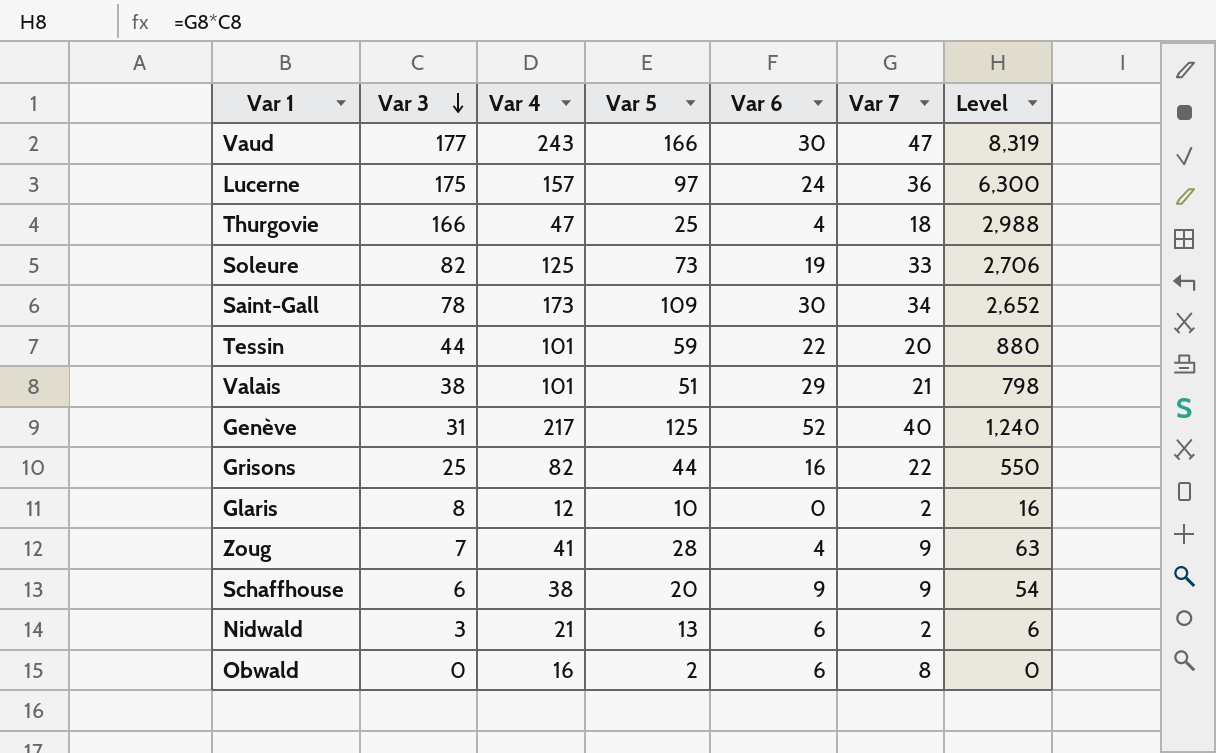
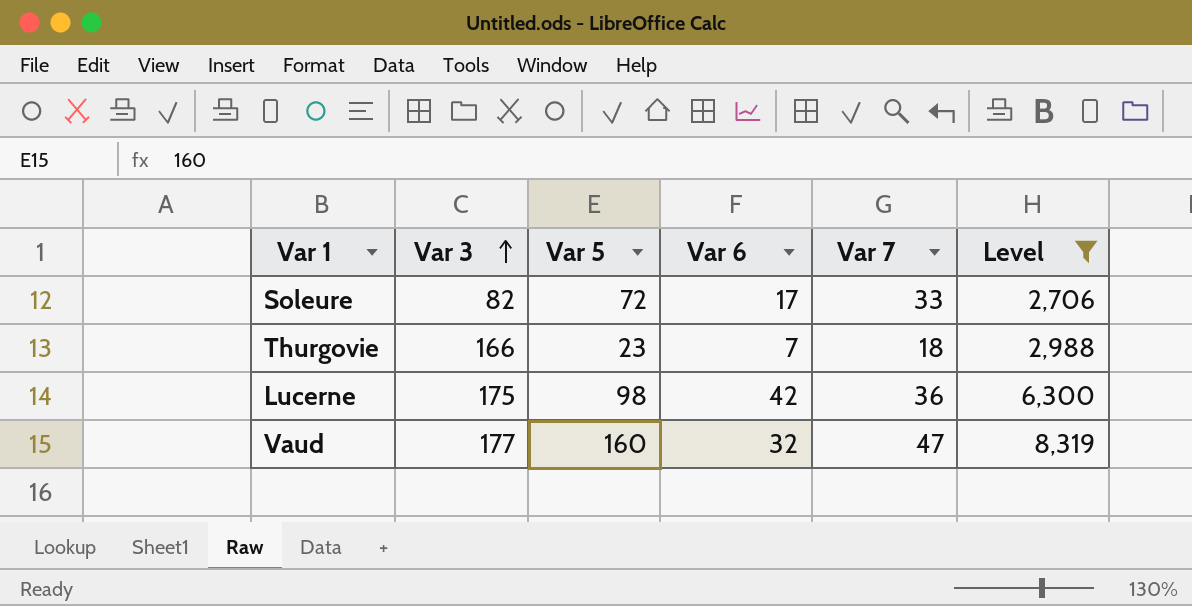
filter: none -> Level >= 2,706
row order: Var 3 descending -> Var 3 ascending
column Var 4 | formula: [Var 5] + [Var 6] + [Var 7] -> none
Soleure | Var 5: 73 -> 72
Soleure | Var 6: 19 -> 17
Thurgovie | Var 5: 25 -> 23
Thurgovie | Var 6: 4 -> 7
Lucerne | Var 5: 97 -> 98
Lucerne | Var 6: 24 -> 42
Vaud | Var 5: 166 -> 160
Vaud | Var 6: 30 -> 32

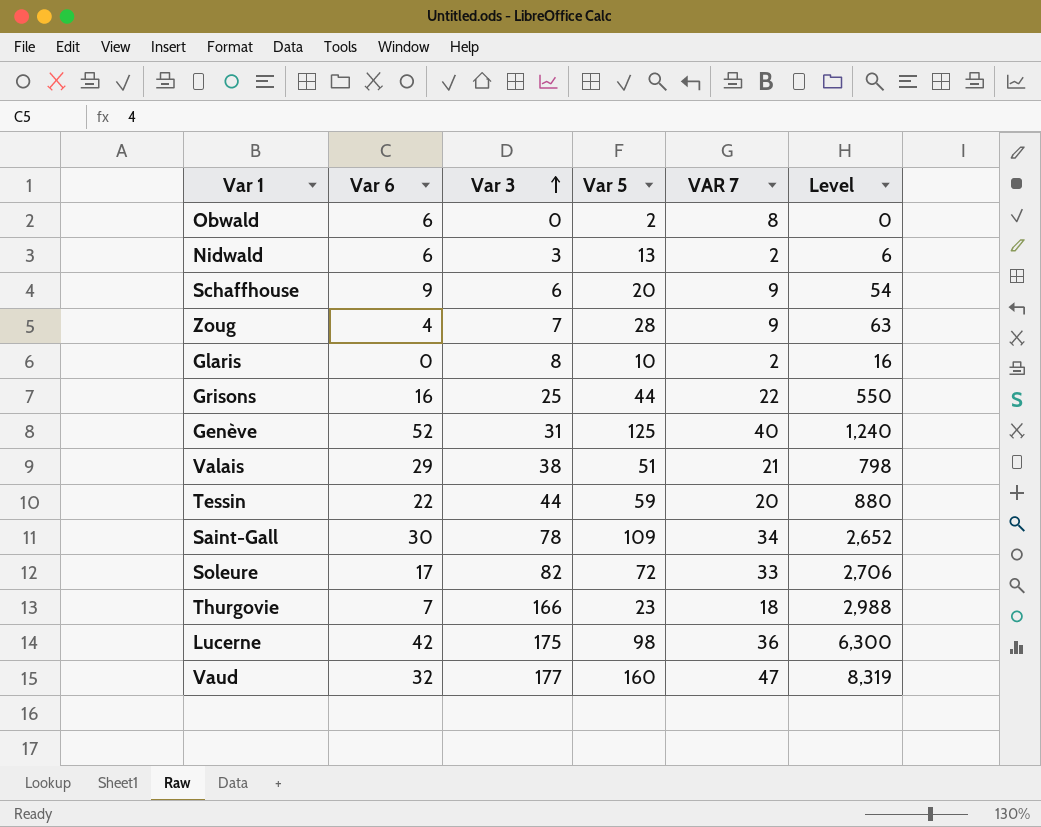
filter: Level >= 2,706 -> none
column Var 6 | position: 4 -> 2
column name: Var 7 -> VAR 7

